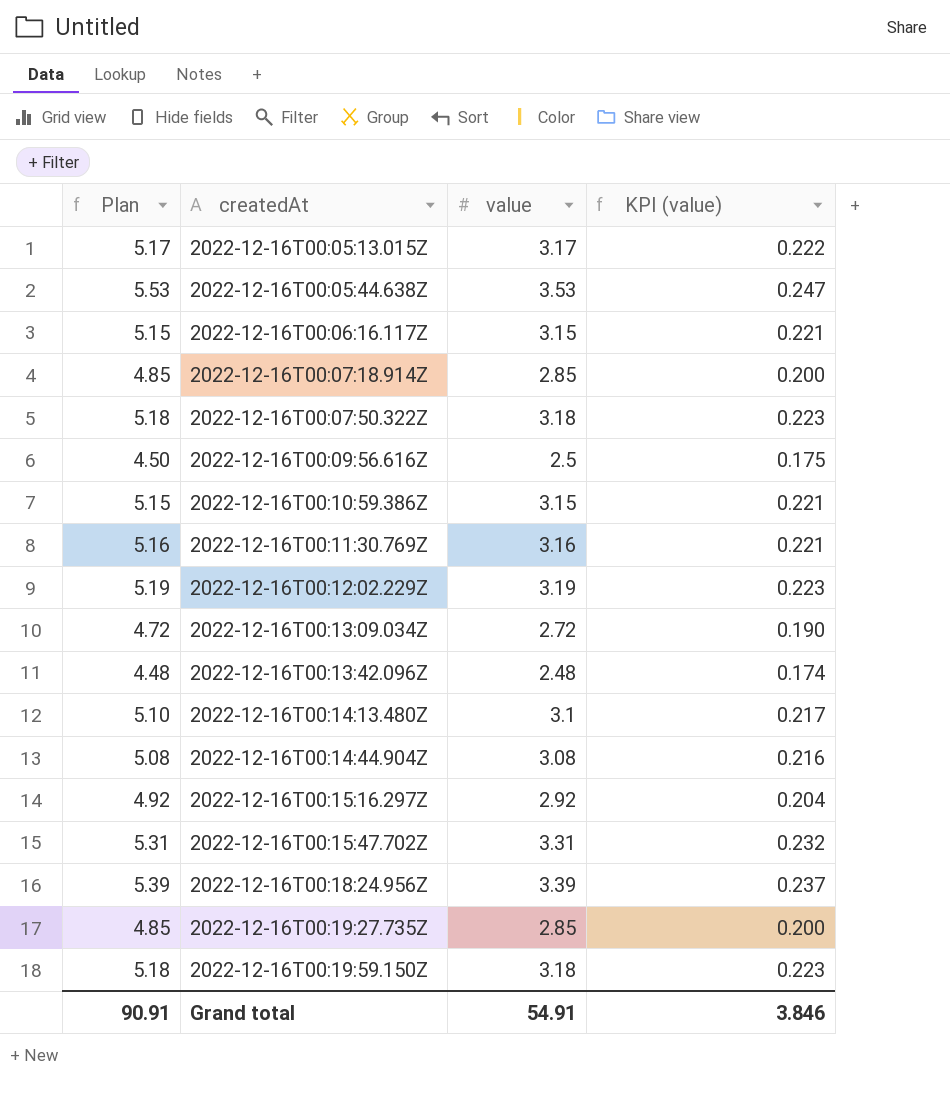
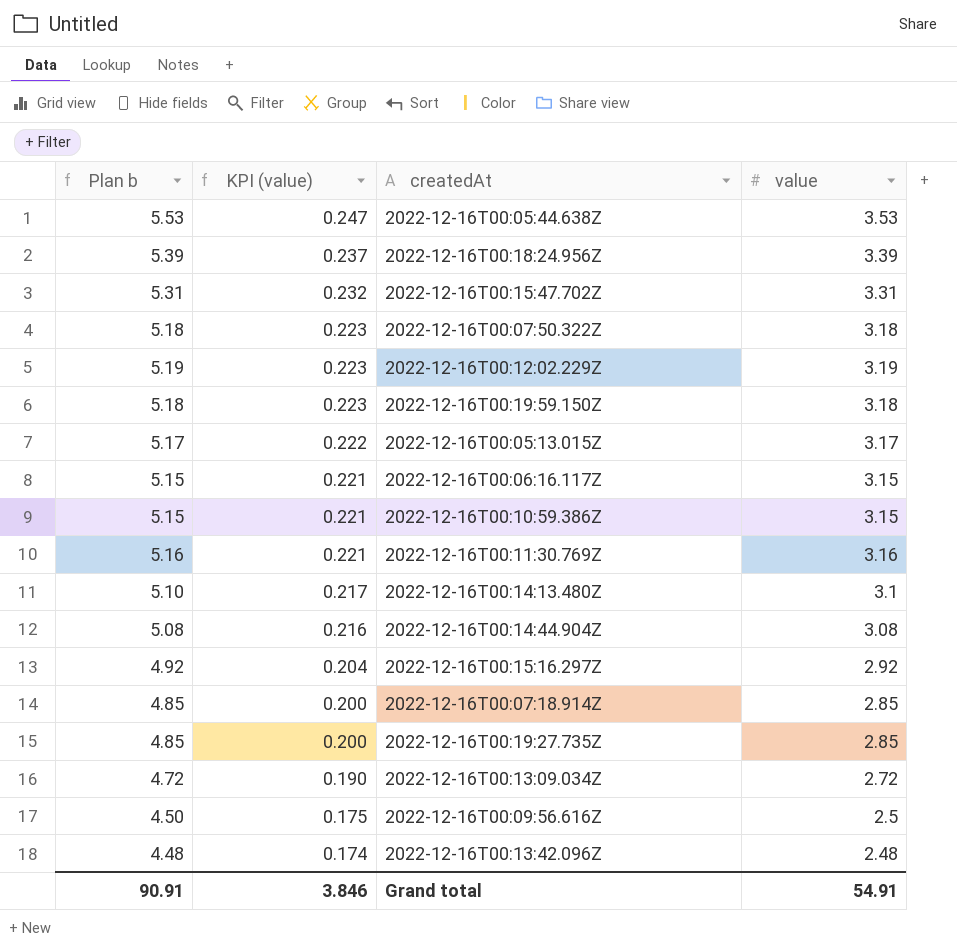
row order: createdAt ascending -> KPI (value) descending
column name: Plan -> Plan b
column KPI (value) | position: 4 -> 2

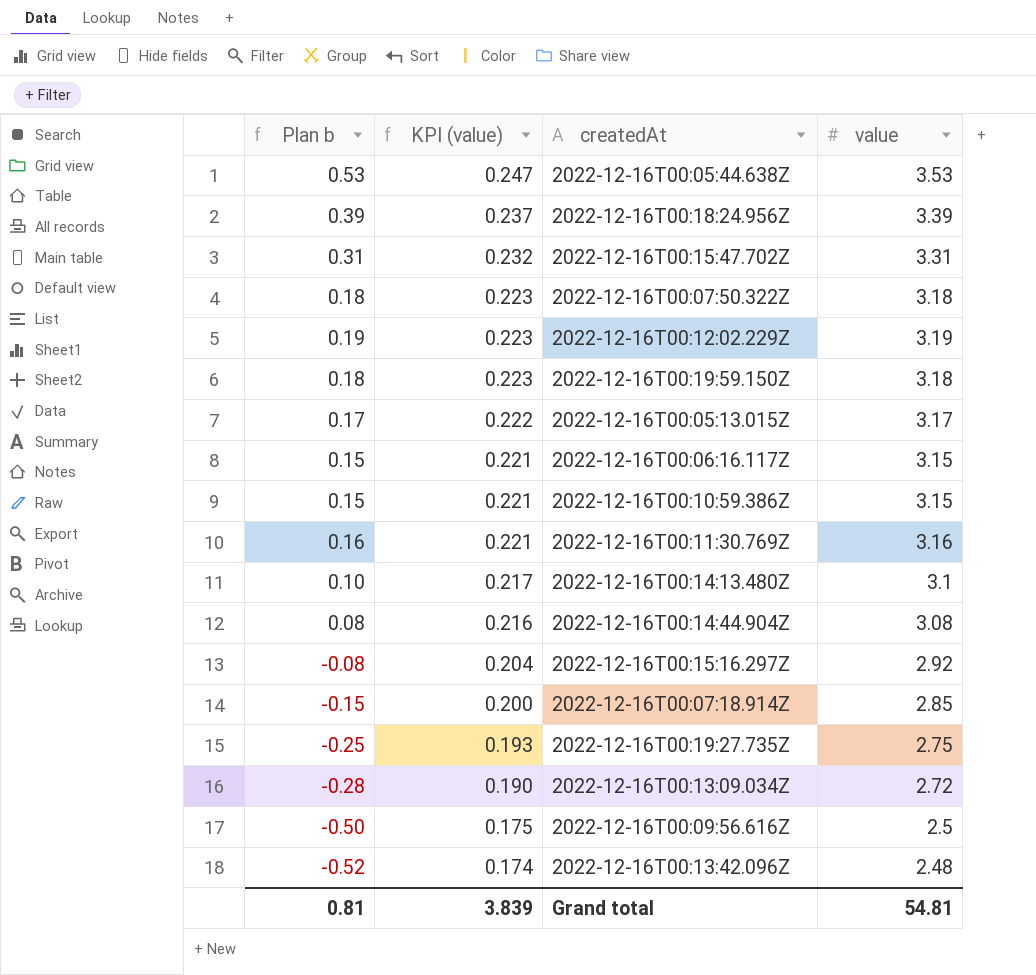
column Plan b | formula: [value] + 2 -> [value] - 3
2022-12-16T00:19:27.735Z | KPI (value): 0.200 -> 0.193
2022-12-16T00:19:27.735Z | value: 2.85 -> 2.75
Grand total | Plan b: 90.91 -> 0.81
Grand total | KPI (value): 3.846 -> 3.839
Grand total | value: 54.91 -> 54.81

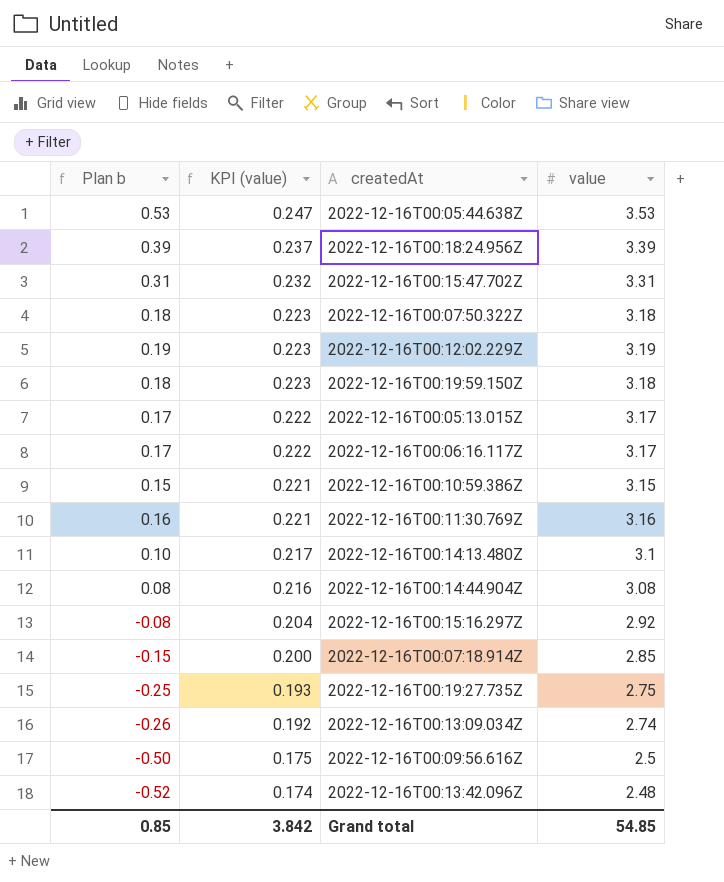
2022-12-16T00:06:16.117Z | Plan b: 0.15 -> 0.17
2022-12-16T00:06:16.117Z | KPI (value): 0.221 -> 0.222
2022-12-16T00:06:16.117Z | value: 3.15 -> 3.17
2022-12-16T00:13:09.034Z | Plan b: -0.28 -> -0.26
2022-12-16T00:13:09.034Z | KPI (value): 0.190 -> 0.192
2022-12-16T00:13:09.034Z | value: 2.72 -> 2.74
Grand total | Plan b: 0.81 -> 0.85
Grand total | KPI (value): 3.839 -> 3.842
Grand total | value: 54.81 -> 54.85

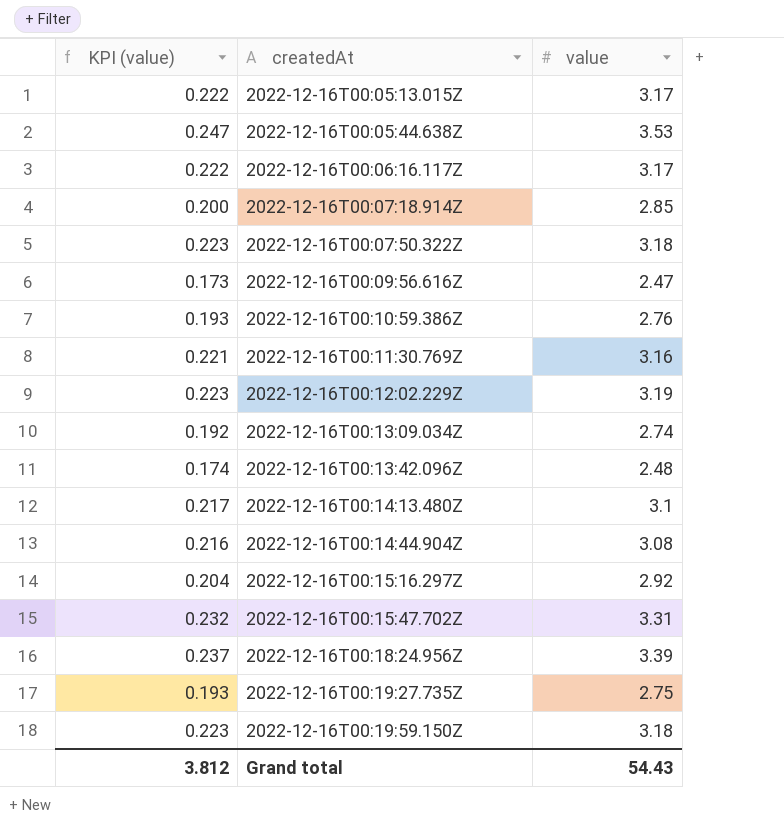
row order: KPI (value) descending -> createdAt ascending
column Plan b | formula: [value] - 3 -> none
2022-12-16T00:09:56.616Z | KPI (value): 0.175 -> 0.173
2022-12-16T00:09:56.616Z | value: 2.5 -> 2.47
2022-12-16T00:10:59.386Z | KPI (value): 0.221 -> 0.193
2022-12-16T00:10:59.386Z | value: 3.15 -> 2.76
Grand total | KPI (value): 3.842 -> 3.812
Grand total | value: 54.85 -> 54.43

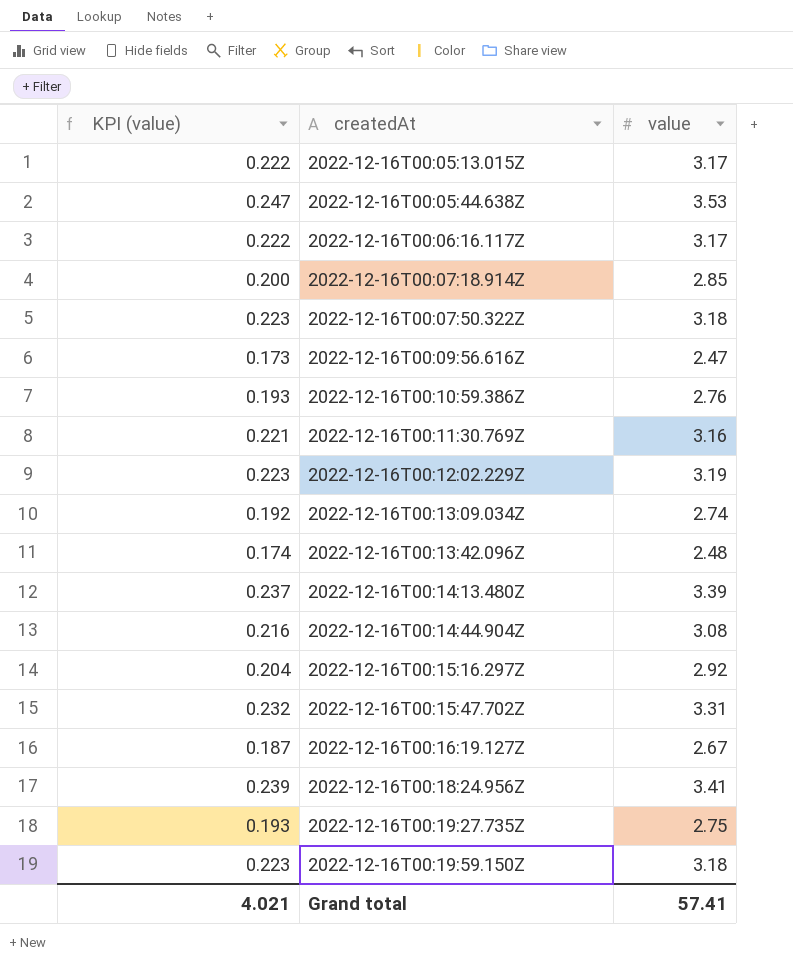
2022-12-16T00:14:13.480Z | KPI (value): 0.217 -> 0.237
2022-12-16T00:14:13.480Z | value: 3.1 -> 3.39
row 2022-12-16T00:16:19.127Z: none -> 0.187 | 2.67
2022-12-16T00:18:24.956Z | KPI (value): 0.237 -> 0.239
2022-12-16T00:18:24.956Z | value: 3.39 -> 3.41
Grand total | KPI (value): 3.812 -> 4.021
Grand total | value: 54.43 -> 57.41

